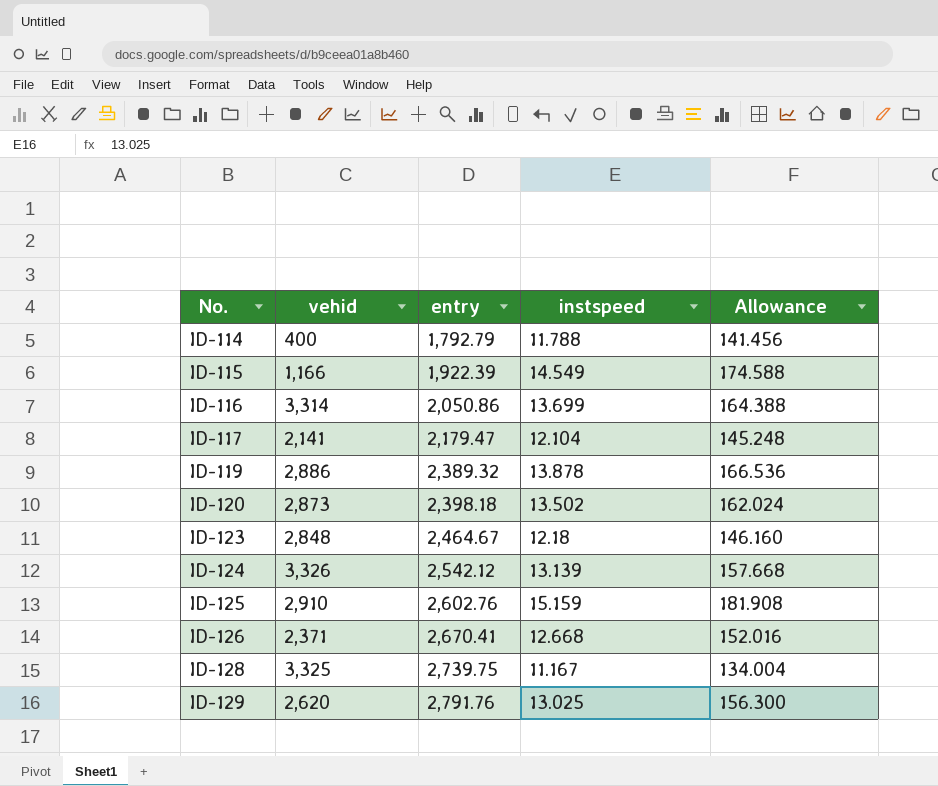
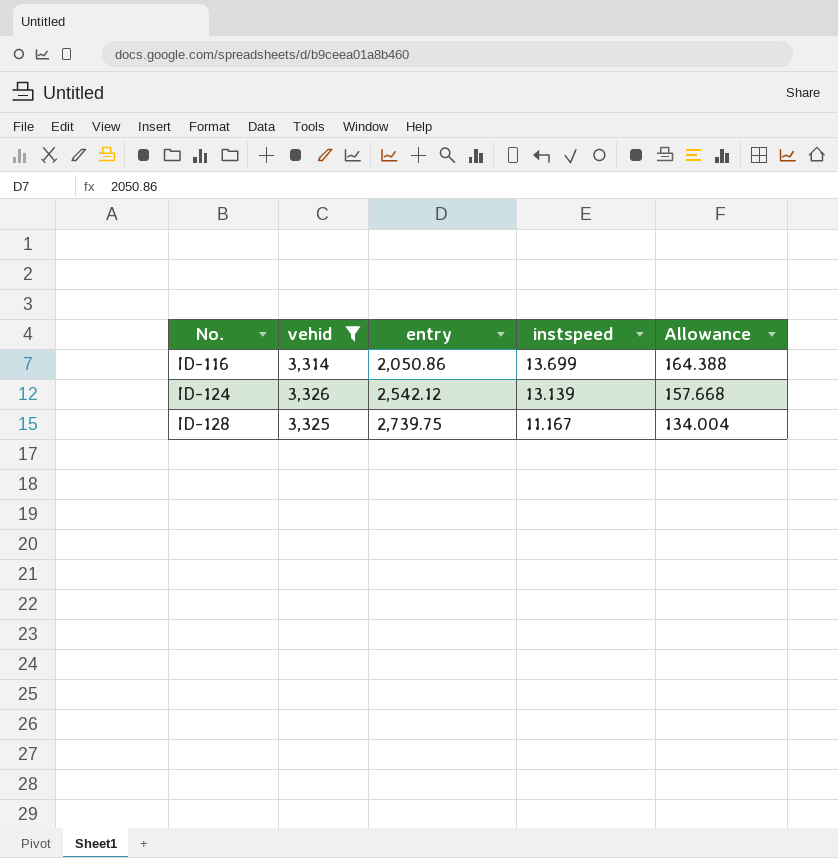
filter: none -> vehid >= 3,314

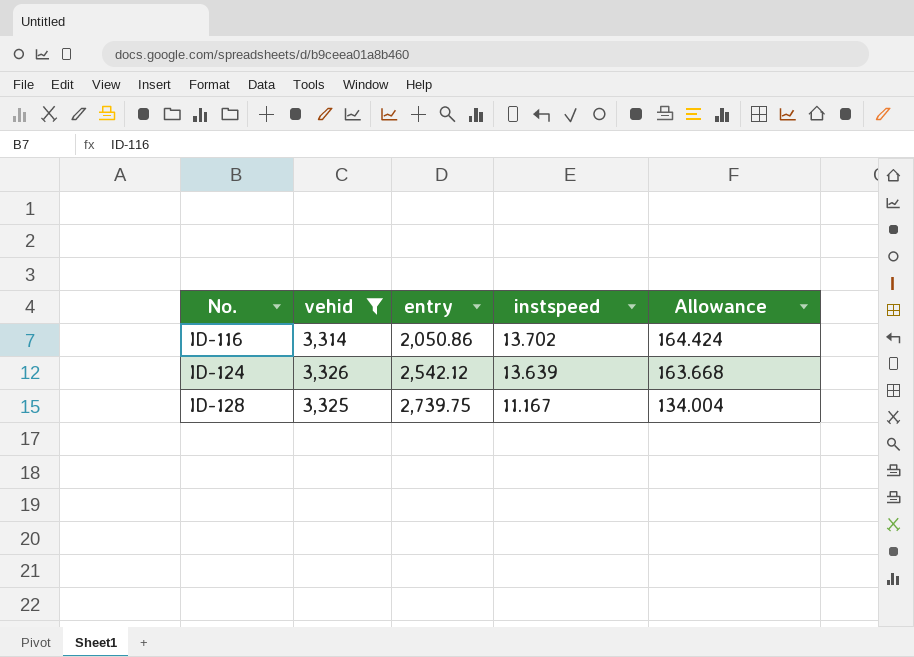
ID-116 | instspeed: 13.699 -> 13.702
ID-116 | Allowance: 164.388 -> 164.424
ID-124 | instspeed: 13.139 -> 13.639
ID-124 | Allowance: 157.668 -> 163.668

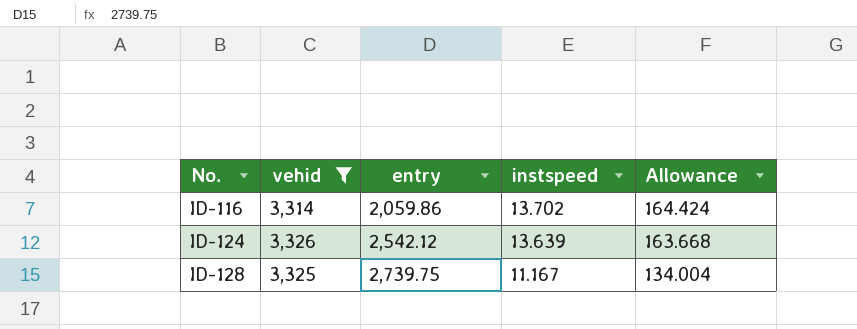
ID-116 | entry: 2,050.86 -> 2,059.86

